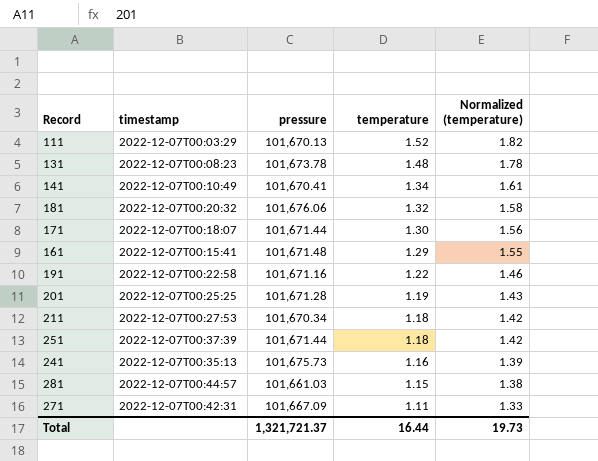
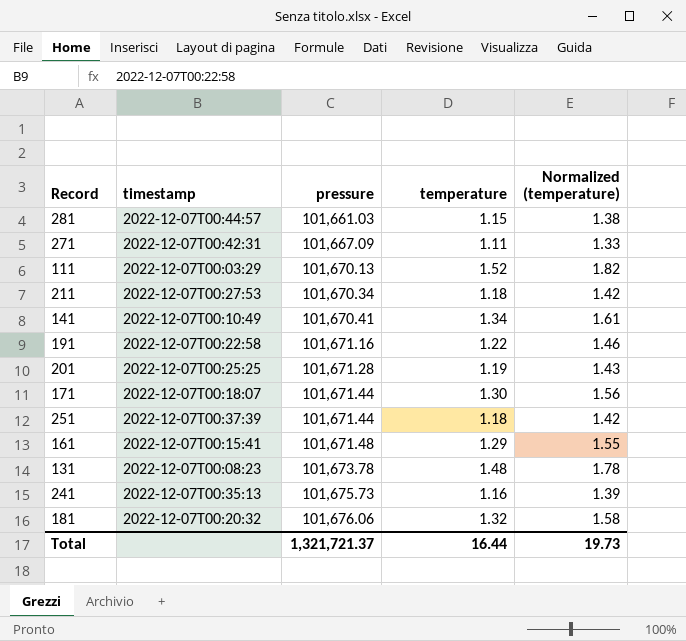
row order: temperature descending -> pressure ascending

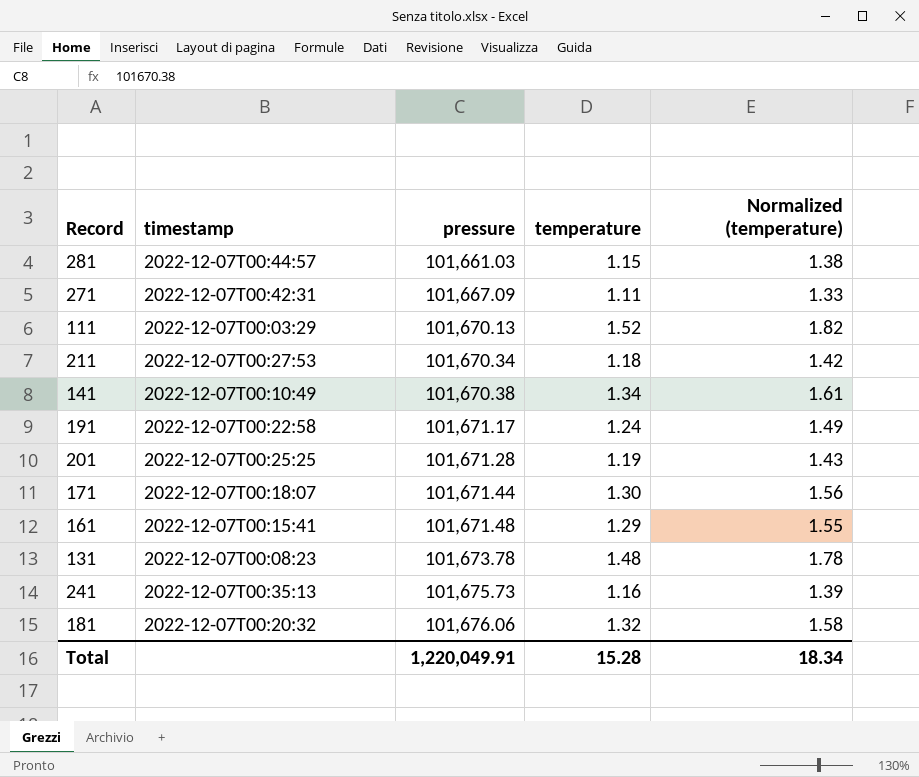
row 251: 2022-12-07T00:37:39 | 101,671.44 | 1.18 | 1.42 -> none
141 | pressure: 101,670.41 -> 101,670.38
191 | pressure: 101,671.16 -> 101,671.17
191 | temperature: 1.22 -> 1.24
191 | Normalized (temperature): 1.46 -> 1.49
Total | pressure: 1,321,721.37 -> 1,220,049.91
Total | temperature: 16.44 -> 15.28
Total | Normalized (temperature): 19.73 -> 18.34

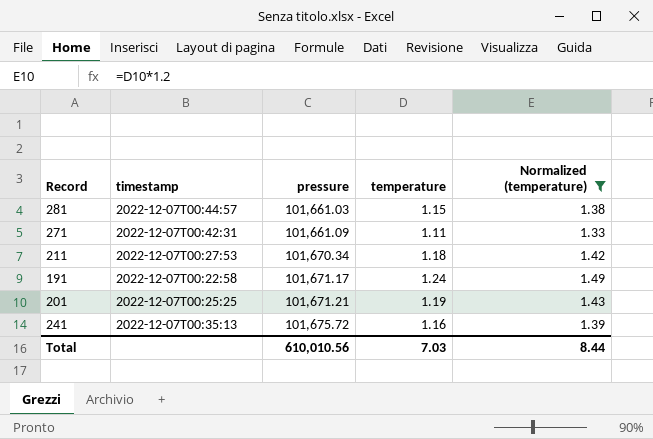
filter: none -> Normalized (temperature) <= 1.49
271 | pressure: 101,667.09 -> 101,661.09
201 | pressure: 101,671.28 -> 101,671.21
241 | pressure: 101,675.73 -> 101,675.72
Total | pressure: 1,220,049.91 -> 610,010.56
Total | temperature: 15.28 -> 7.03
Total | Normalized (temperature): 18.34 -> 8.44

